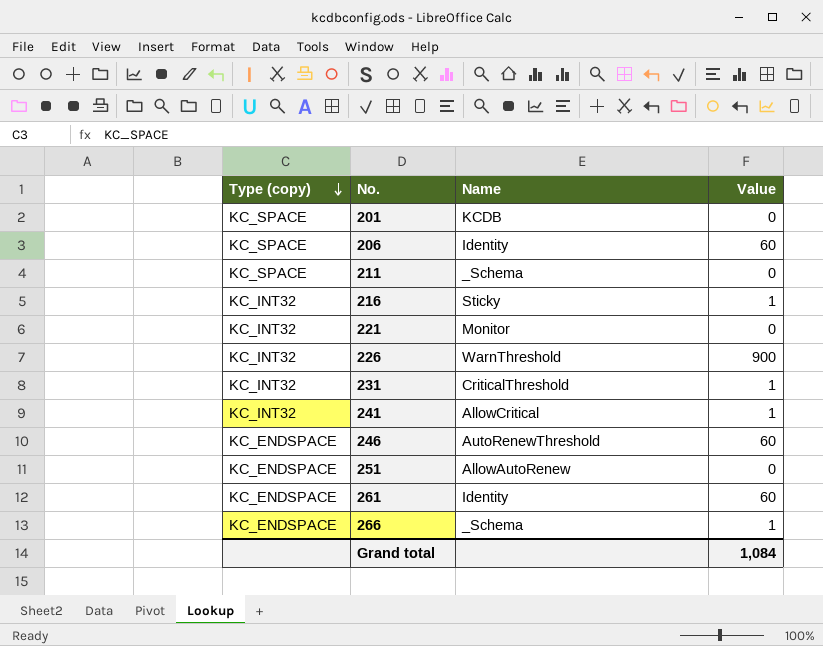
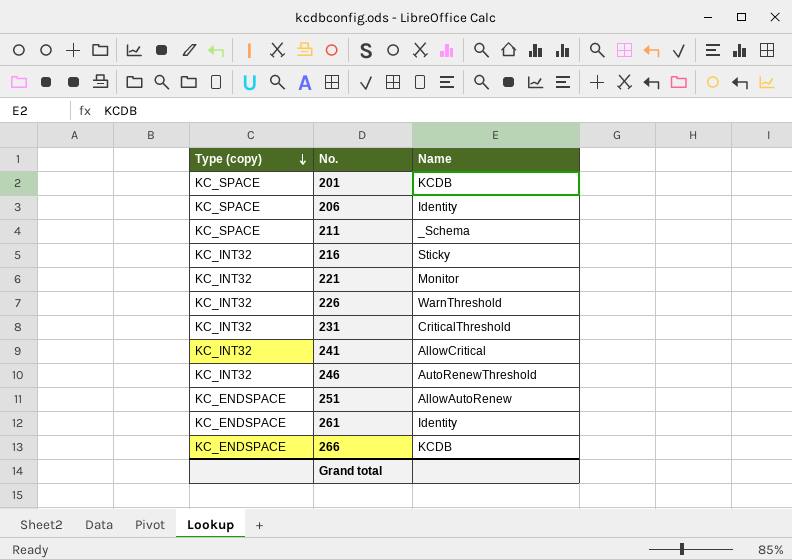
column Value | position: 4 -> none
246 | Type (copy): KC_ENDSPACE -> KC_INT32
266 | Name: _Schema -> KCDB

